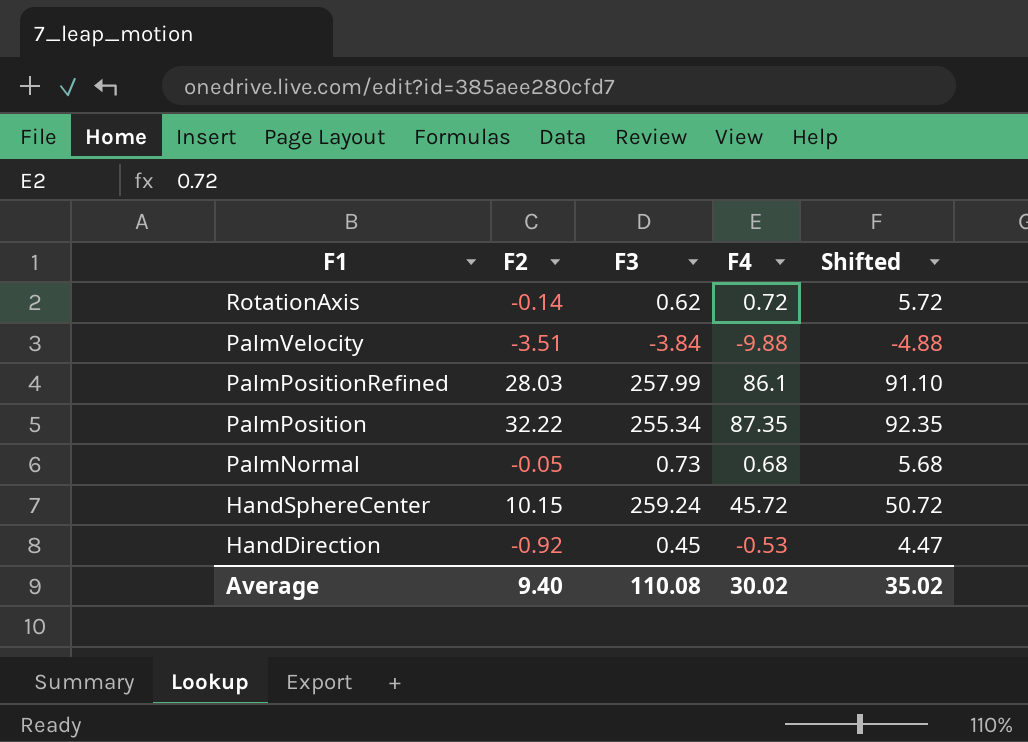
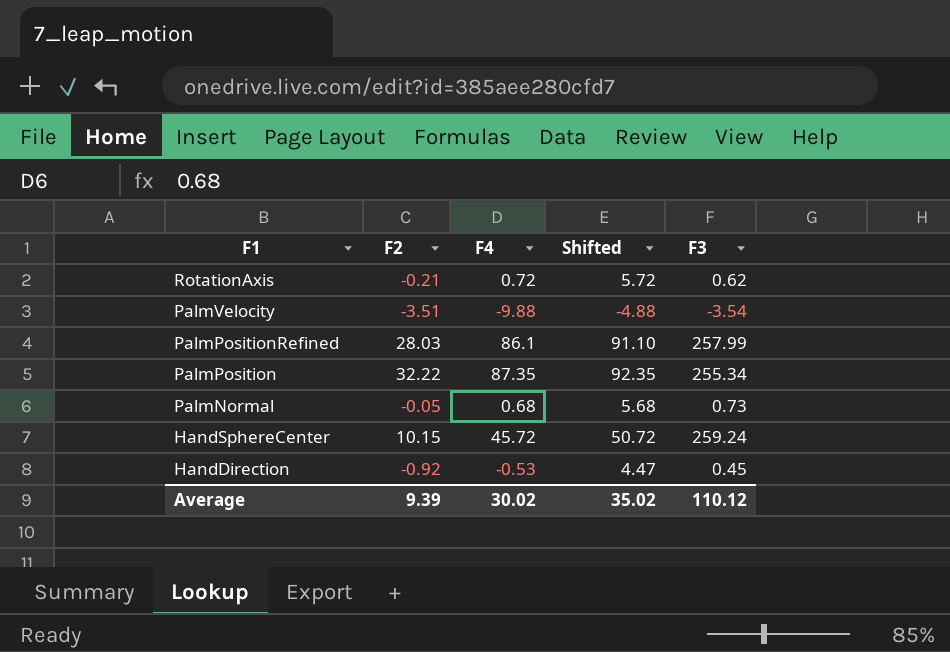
column F3 | position: 3 -> 5
RotationAxis | F2: -0.14 -> -0.21
PalmVelocity | F3: -3.84 -> -3.54
Average | F2: 9.40 -> 9.39
Average | F3: 110.08 -> 110.12

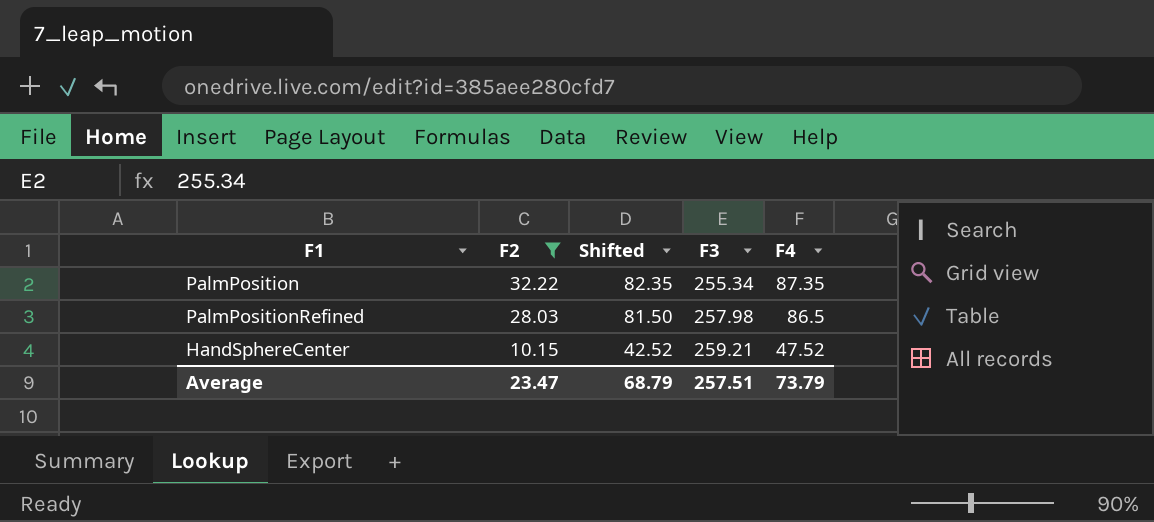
filter: none -> F2 >= 10.15
row order: F1 descending -> F2 descending
column Shifted | formula: [F4] + 5 -> [F4] - 5
column F4 | position: 3 -> 5
PalmPositionRefined | F3: 257.99 -> 257.98
PalmPositionRefined | F4: 86.1 -> 86.5
HandSphereCenter | F3: 259.24 -> 259.21
HandSphereCenter | F4: 45.72 -> 47.52
Average | F2: 9.39 -> 23.47
Average | Shifted: 35.02 -> 68.79
Average | F3: 110.12 -> 257.51
Average | F4: 30.02 -> 73.79

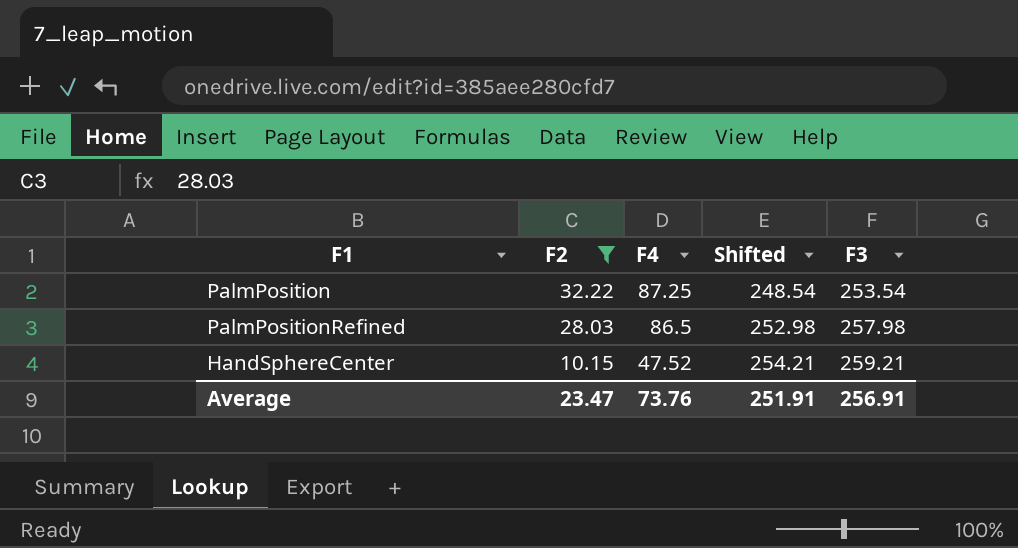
column F4 | position: 5 -> 3
column Shifted | formula: [F4] - 5 -> [F3] - 5
PalmPosition | F4: 87.35 -> 87.25
PalmPosition | F3: 255.34 -> 253.54
Average | F4: 73.79 -> 73.76
Average | Shifted: 68.79 -> 251.91
Average | F3: 257.51 -> 256.91

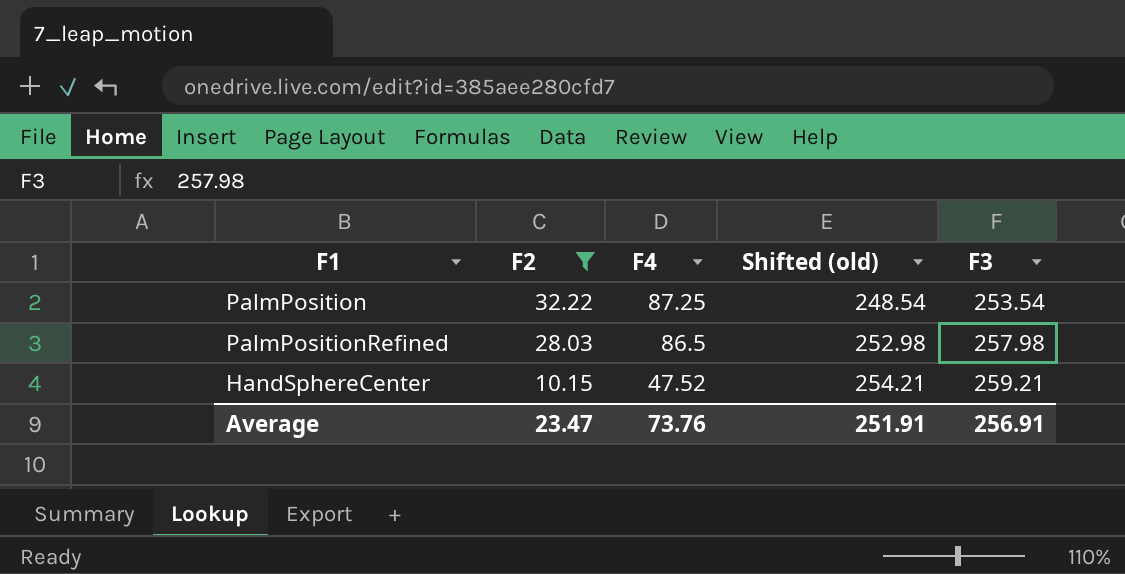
column name: Shifted -> Shifted (old)

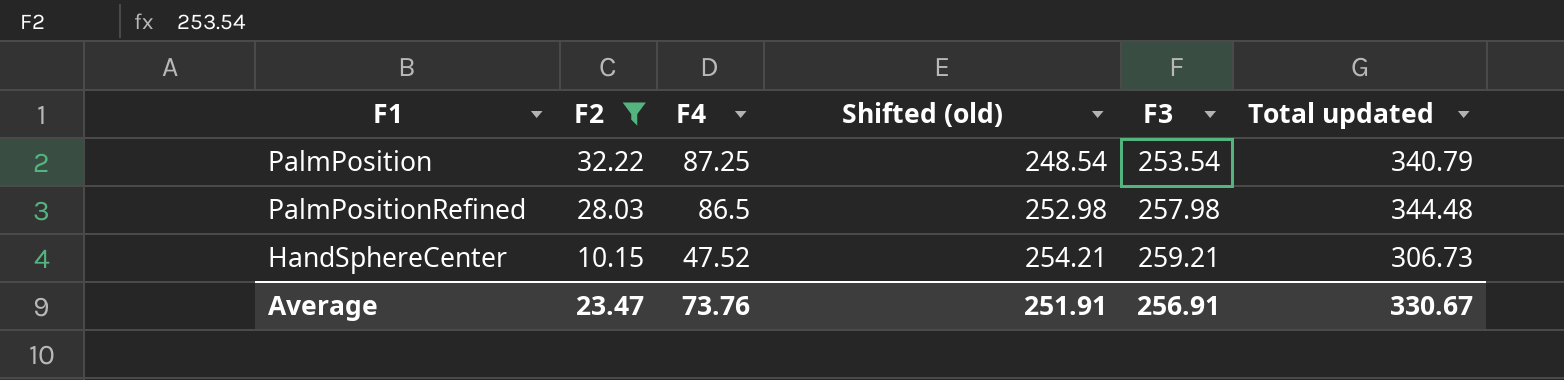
column Total updated | formula: none -> [F4] + [F3]

